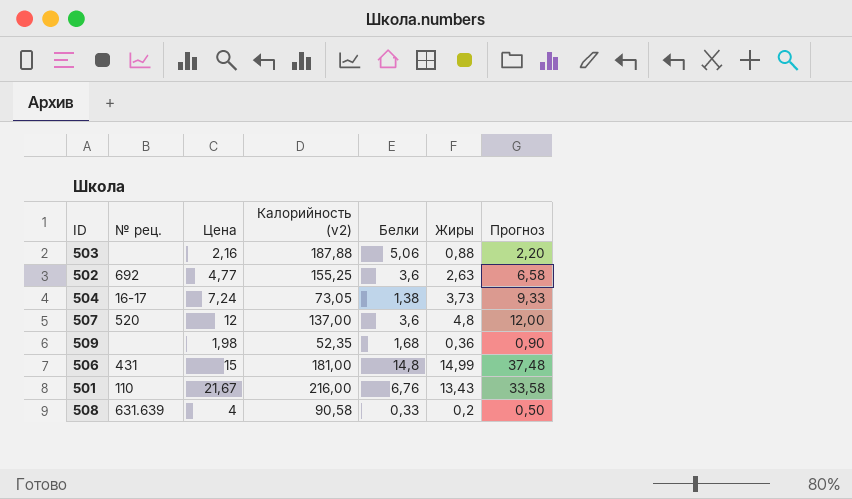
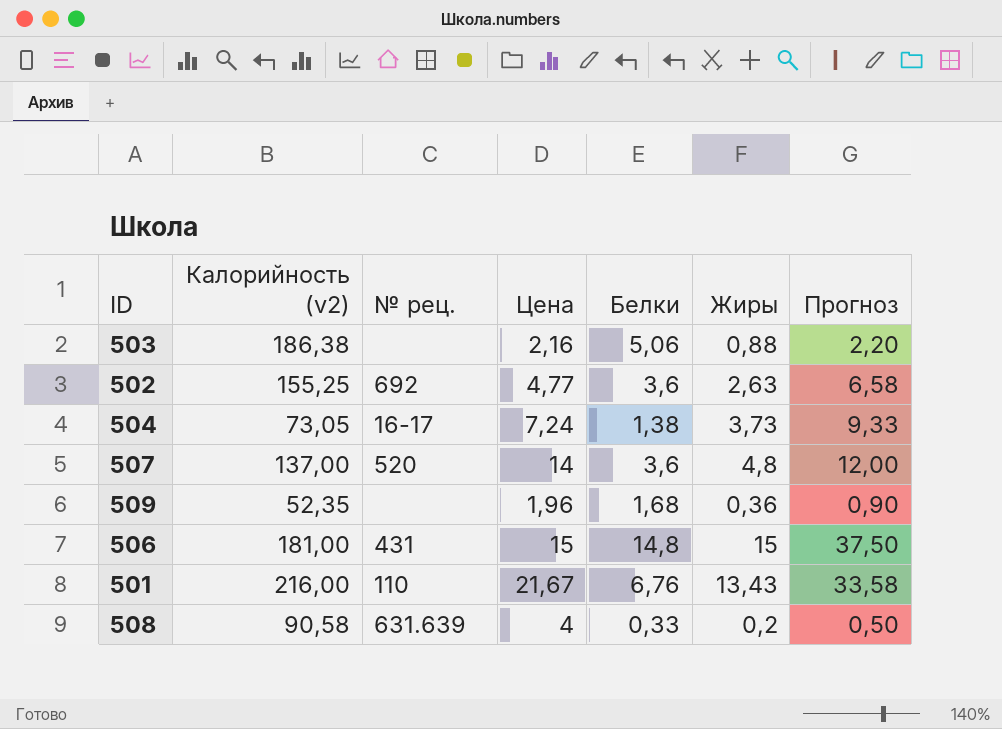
column Калорийность (v2) | position: 4 -> 2
503 | Калорийность (v2): 187,88 -> 186,38
507 | Цена: 12 -> 14
509 | Цена: 1,98 -> 1,96
506 | Жиры: 14,99 -> 15
506 | Прогноз: 37,48 -> 37,50

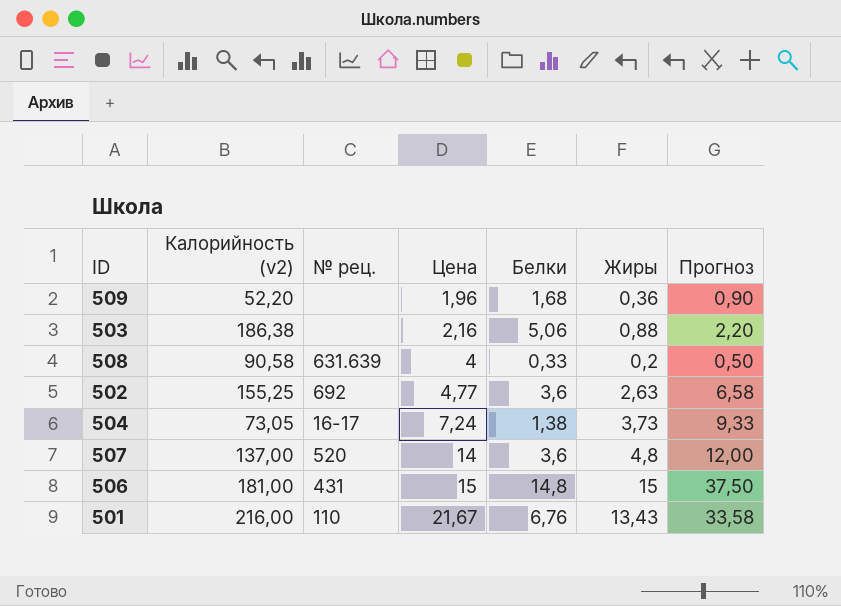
row order: none -> Цена ascending
509 | Калорийность (v2): 52,35 -> 52,20

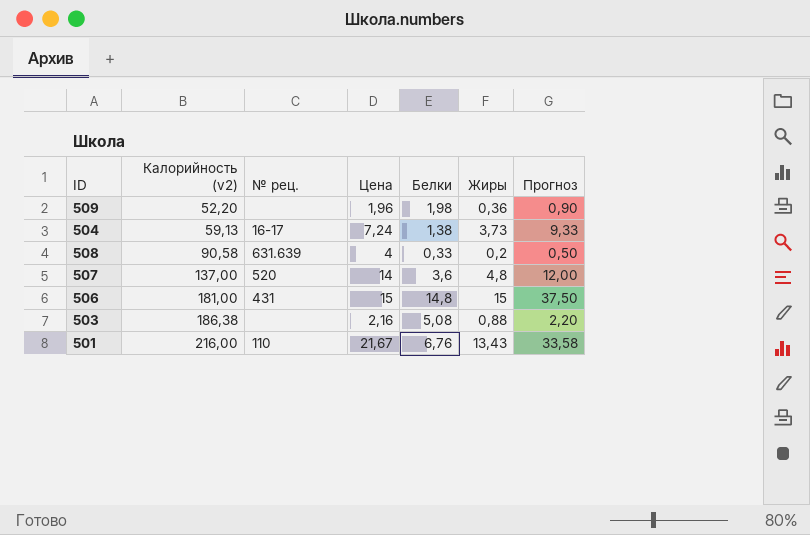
row order: Цена ascending -> Калорийность (v2) ascending
row 502: 155,25 | 692 | 4,77 | 3,6 | 2,63 | 6,58 -> none
509 | Белки: 1,68 -> 1,98
504 | Калорийность (v2): 73,05 -> 59,13
503 | Белки: 5,06 -> 5,08

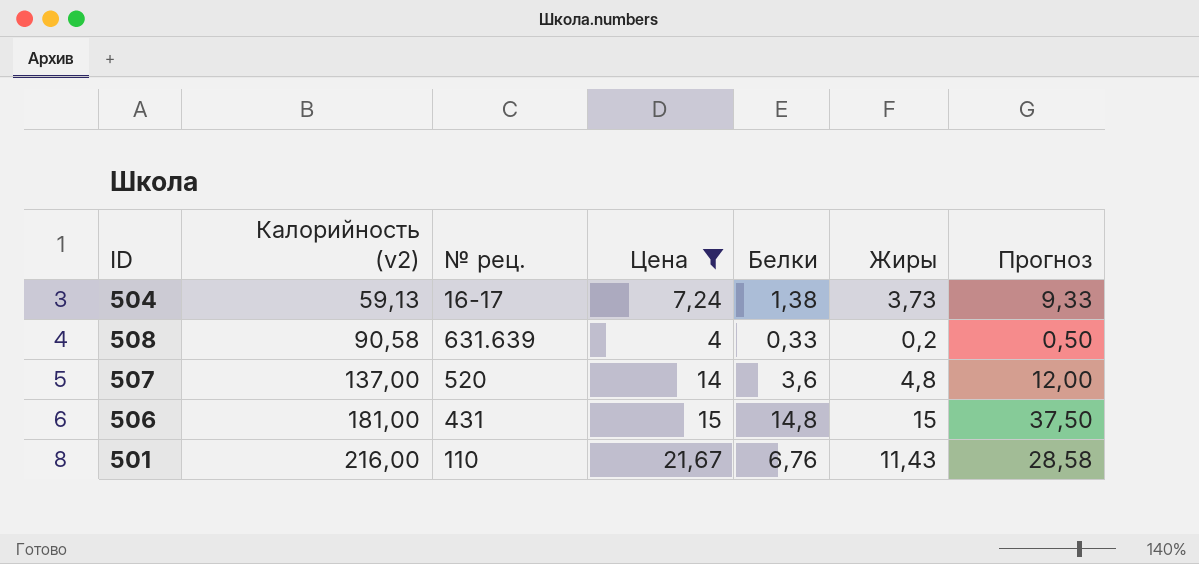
filter: none -> Цена >= 4
501 | Жиры: 13,43 -> 11,43
501 | Прогноз: 33,58 -> 28,58

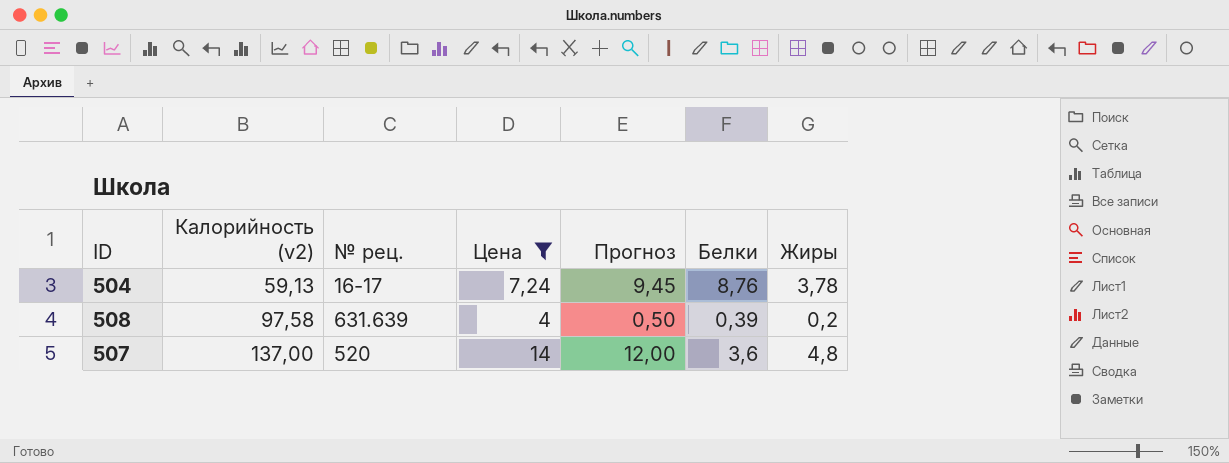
column Прогноз | position: 7 -> 5
row 506: 181,00 | 431 | 15 | 14,8 | 15 | 37,50 -> none
row 501: 216,00 | 110 | 21,67 | 6,76 | 11,43 | 28,58 -> none
504 | Прогноз: 9,33 -> 9,45
504 | Белки: 1,38 -> 8,76
504 | Жиры: 3,73 -> 3,78
508 | Калорийность (v2): 90,58 -> 97,58
508 | Белки: 0,33 -> 0,39

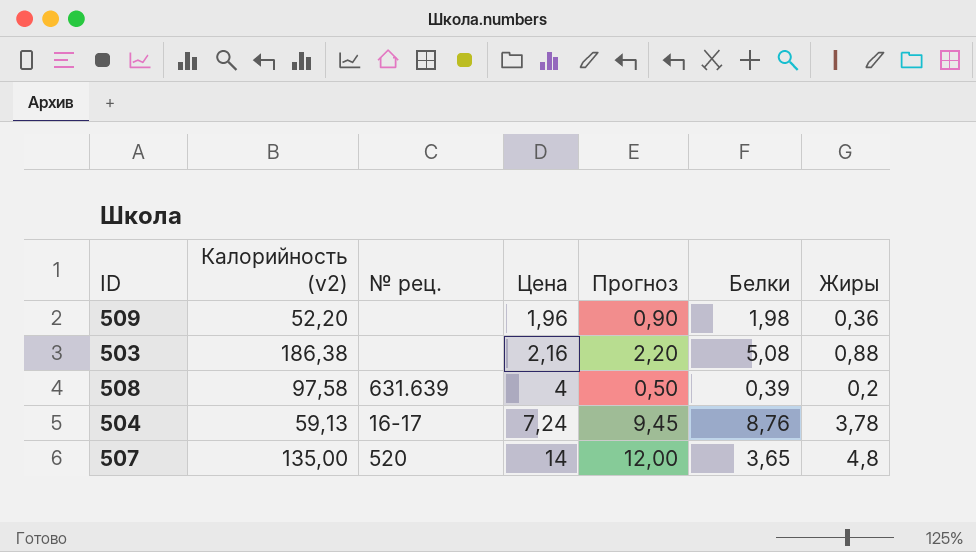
filter: Цена >= 4 -> none
row order: Калорийность (v2) ascending -> Цена ascending
507 | Калорийность (v2): 137,00 -> 135,00
507 | Белки: 3,6 -> 3,65

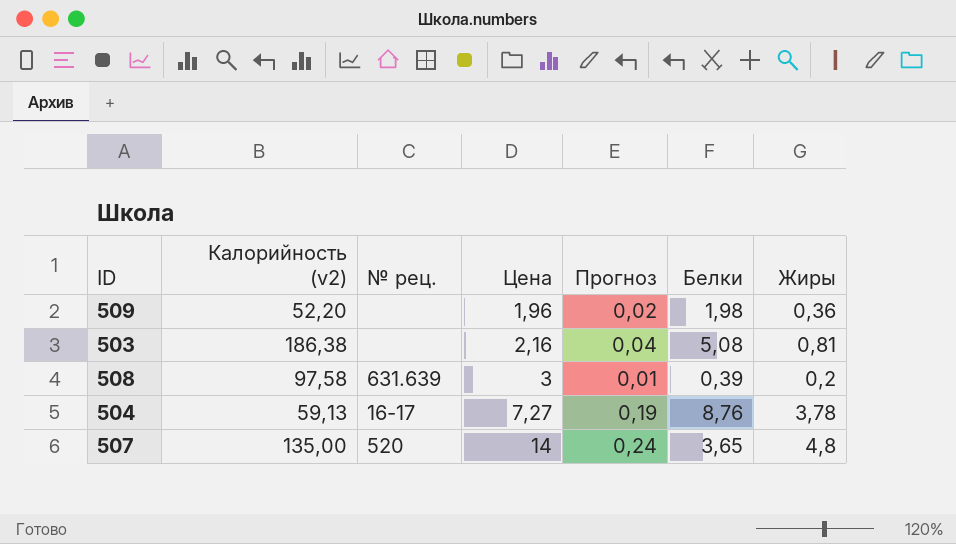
column Прогноз | formula: [Жиры] * 2,5 -> [Жиры] * 0,05
503 | Жиры: 0,88 -> 0,81
508 | Цена: 4 -> 3
504 | Цена: 7,24 -> 7,27

